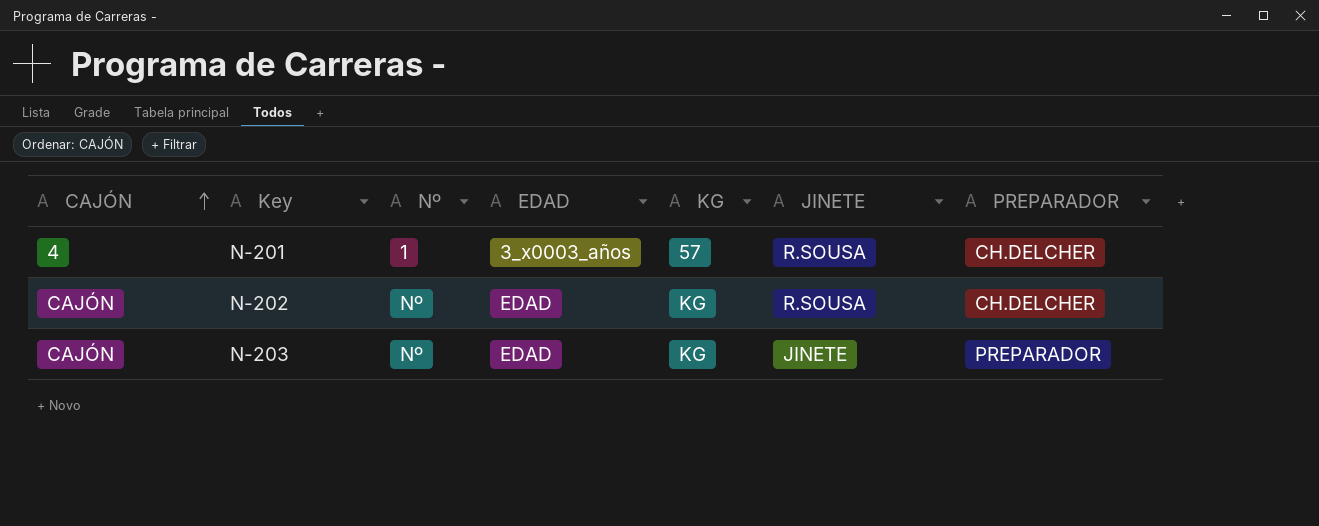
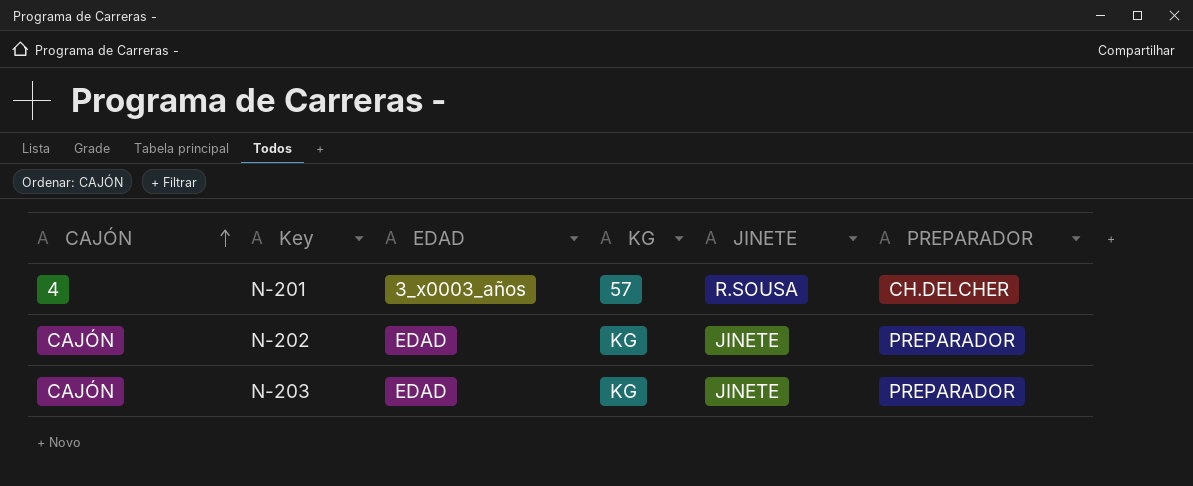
column Nº | position: 3 -> none
N-202 | JINETE: R.SOUSA -> JINETE
N-202 | PREPARADOR: CH.DELCHER -> PREPARADOR

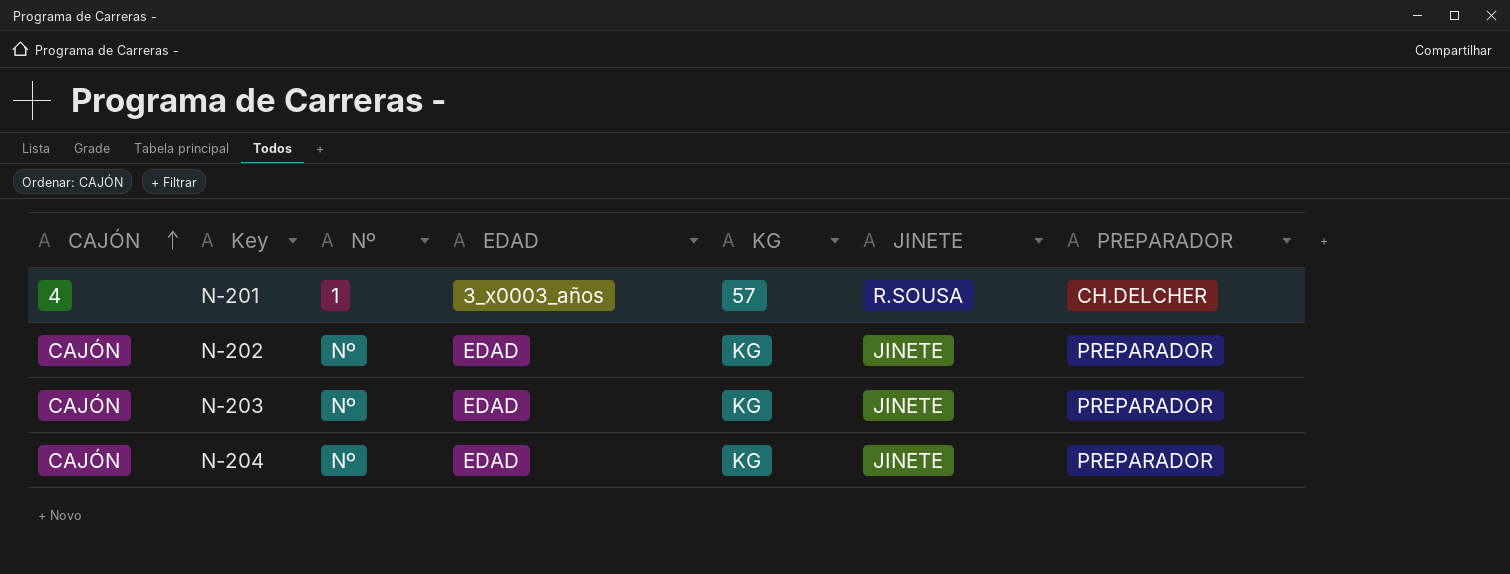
column Nº | position: none -> 3
row N-204: none -> CAJÓN | Nº | EDAD | KG | JINETE | PREPARADOR

